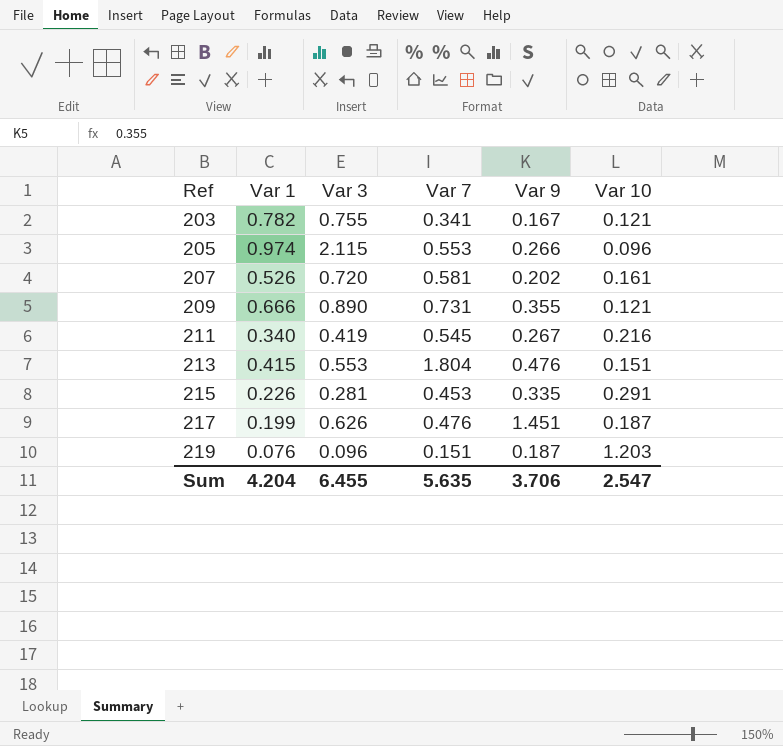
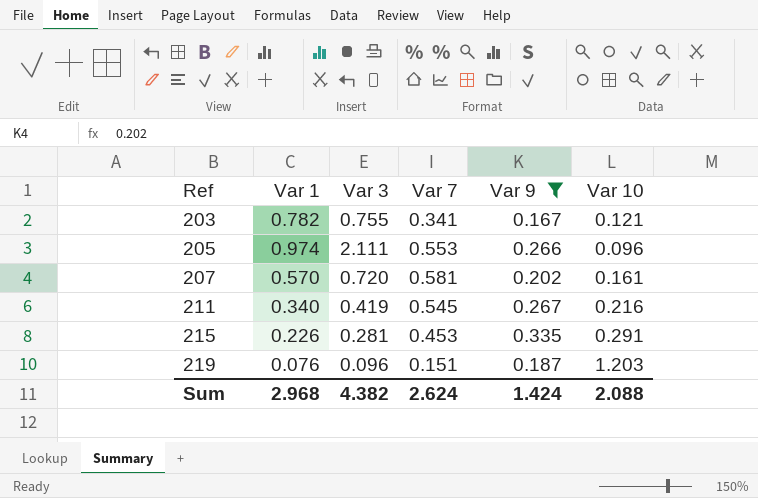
filter: none -> Var 9 <= 0.335
205 | Var 3: 2.115 -> 2.111
207 | Var 1: 0.526 -> 0.570
Sum | Var 1: 4.204 -> 2.968
Sum | Var 3: 6.455 -> 4.382
Sum | Var 7: 5.635 -> 2.624
Sum | Var 9: 3.706 -> 1.424
Sum | Var 10: 2.547 -> 2.088

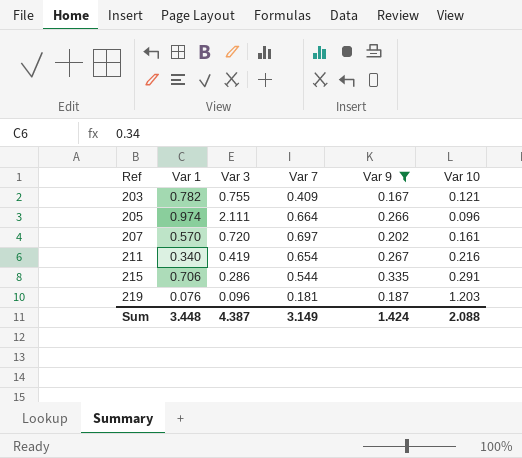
203 | Var 7: 0.341 -> 0.409
205 | Var 7: 0.553 -> 0.664
207 | Var 7: 0.581 -> 0.697
211 | Var 7: 0.545 -> 0.654
215 | Var 1: 0.226 -> 0.706
215 | Var 3: 0.281 -> 0.286
215 | Var 7: 0.453 -> 0.544
219 | Var 7: 0.151 -> 0.181
Sum | Var 1: 2.968 -> 3.448
Sum | Var 3: 4.382 -> 4.387
Sum | Var 7: 2.624 -> 3.149

